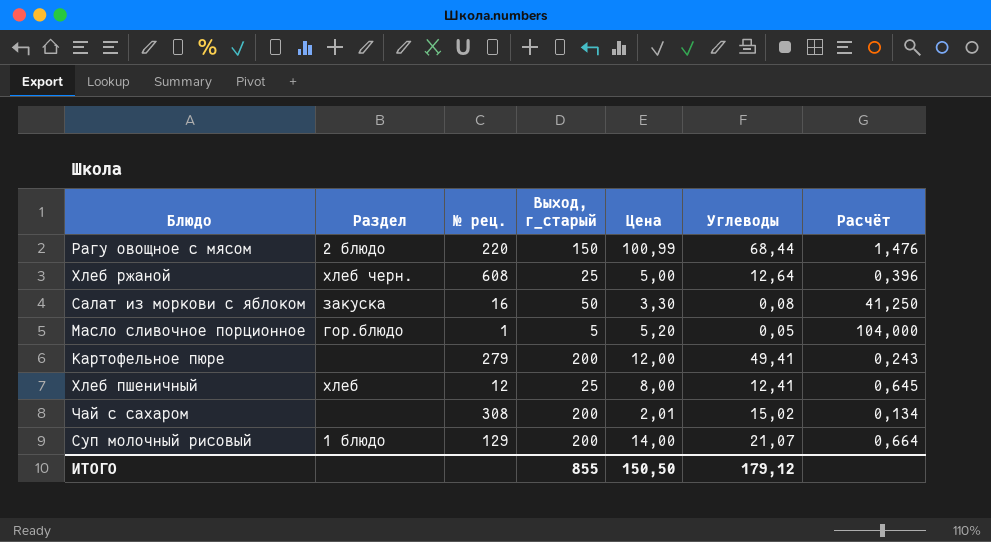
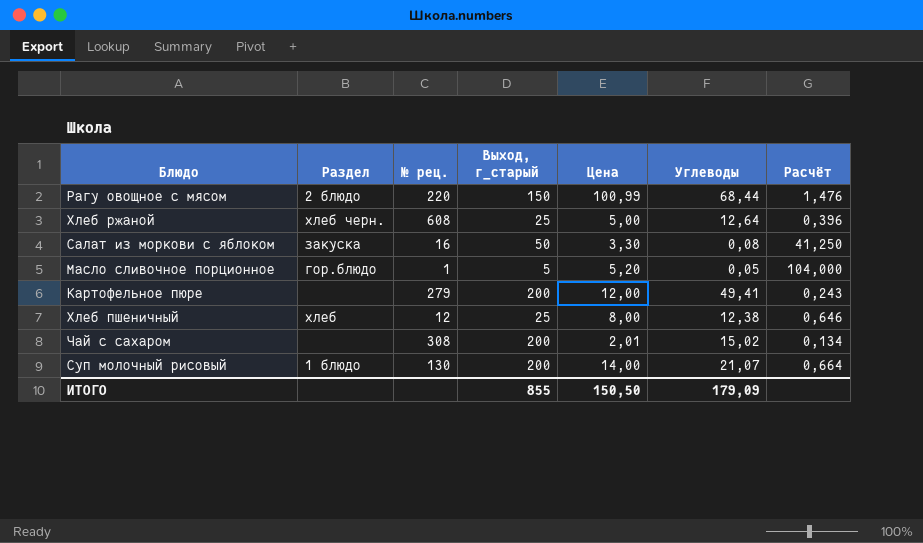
Хлеб пшеничный | Углеводы: 12,41 -> 12,38
Хлеб пшеничный | Расчёт: 0,645 -> 0,646
Суп молочный рисовый | № рец.: 129 -> 130
ИТОГО | Углеводы: 179,12 -> 179,09

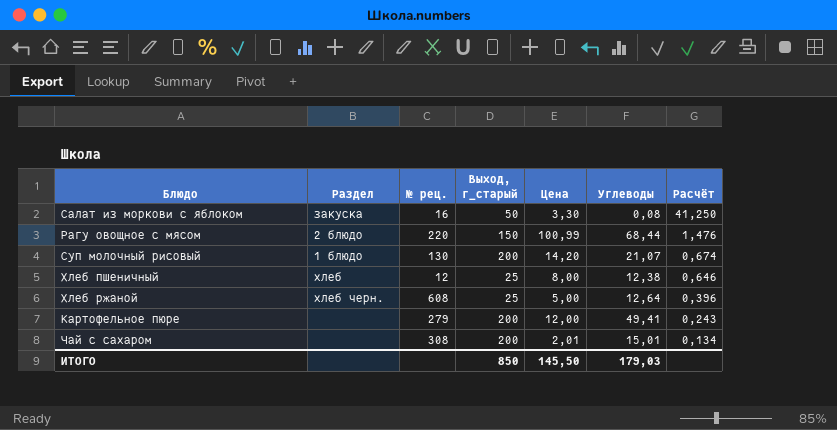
row order: none -> Расчёт descending
row Масло сливочное порционное: гор.блюдо | 1 | 5 | 5,20 | 0,05 | 104,000 -> none
Суп молочный рисовый | Цена: 14,00 -> 14,20
Суп молочный рисовый | Расчёт: 0,664 -> 0,674
Чай с сахаром | Углеводы: 15,02 -> 15,01
ИТОГО | Выход, г_старый: 855 -> 850
ИТОГО | Цена: 150,50 -> 145,50
ИТОГО | Углеводы: 179,09 -> 179,03

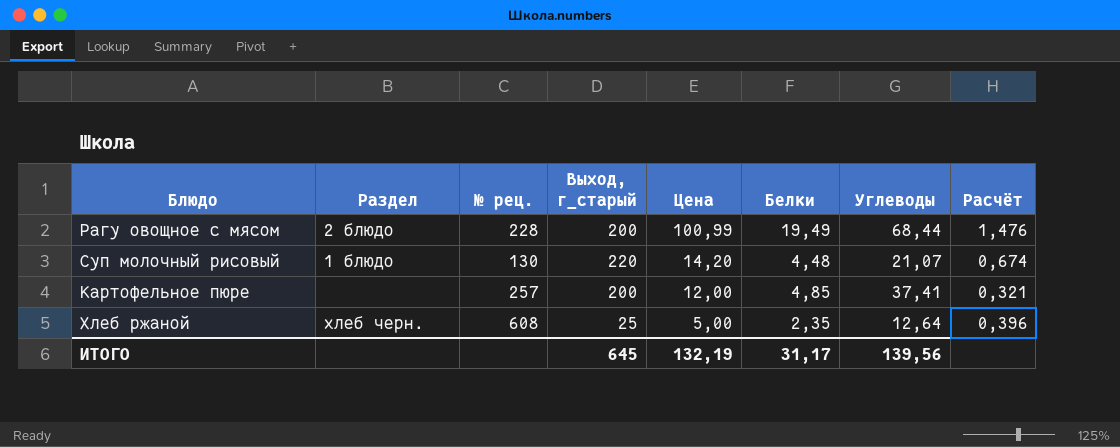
row order: Расчёт descending -> Цена descending
column Белки | position: none -> 6
row Салат из моркови с яблоком: закуска | 16 | 50 | 3,30 | 0,08 | 41,250 -> none
row Хлеб пшеничный: хлеб | 12 | 25 | 8,00 | 12,38 | 0,646 -> none
row Чай с сахаром: none | 308 | 200 | 2,01 | 15,01 | 0,134 -> none
Рагу овощное с мясом | № рец.: 220 -> 228
Рагу овощное с мясом | Выход, г_старый: 150 -> 200
Суп молочный рисовый | Выход, г_старый: 200 -> 220
Картофельное пюре | № рец.: 279 -> 257
Картофельное пюре | Углеводы: 49,41 -> 37,41
Картофельное пюре | Расчёт: 0,243 -> 0,321
ИТОГО | Выход, г_старый: 850 -> 645
ИТОГО | Цена: 145,50 -> 132,19
ИТОГО | Углеводы: 179,03 -> 139,56

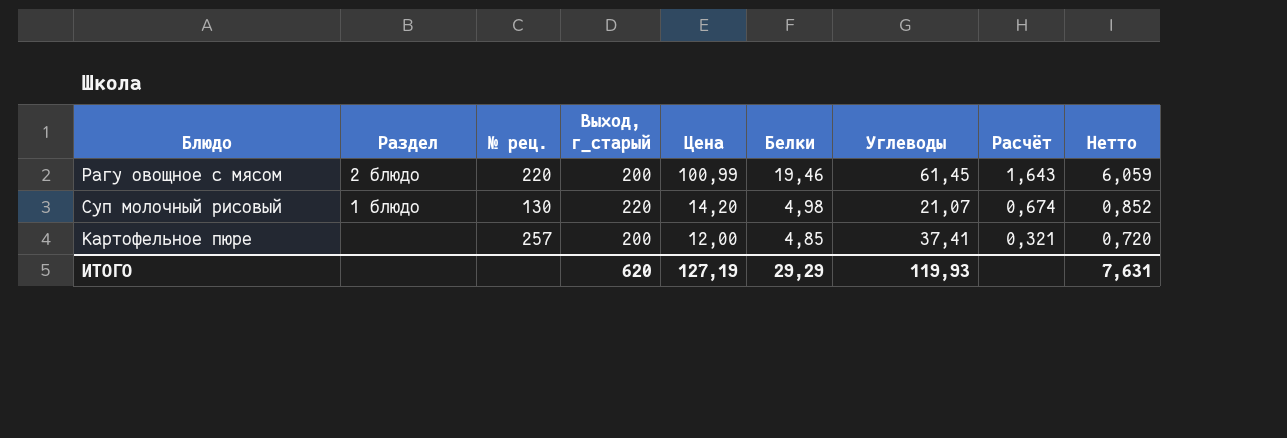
column Нетто | formula: none -> [Цена] * 0,06
row Хлеб ржаной: хлеб черн. | 608 | 25 | 5,00 | 2,35 | 12,64 | 0,396 -> none
Рагу овощное с мясом | № рец.: 228 -> 220
Рагу овощное с мясом | Белки: 19,49 -> 19,46
Рагу овощное с мясом | Углеводы: 68,44 -> 61,45
Рагу овощное с мясом | Расчёт: 1,476 -> 1,643
Суп молочный рисовый | Белки: 4,48 -> 4,98
ИТОГО | Выход, г_старый: 645 -> 620
ИТОГО | Цена: 132,19 -> 127,19
ИТОГО | Белки: 31,17 -> 29,29
ИТОГО | Углеводы: 139,56 -> 119,93

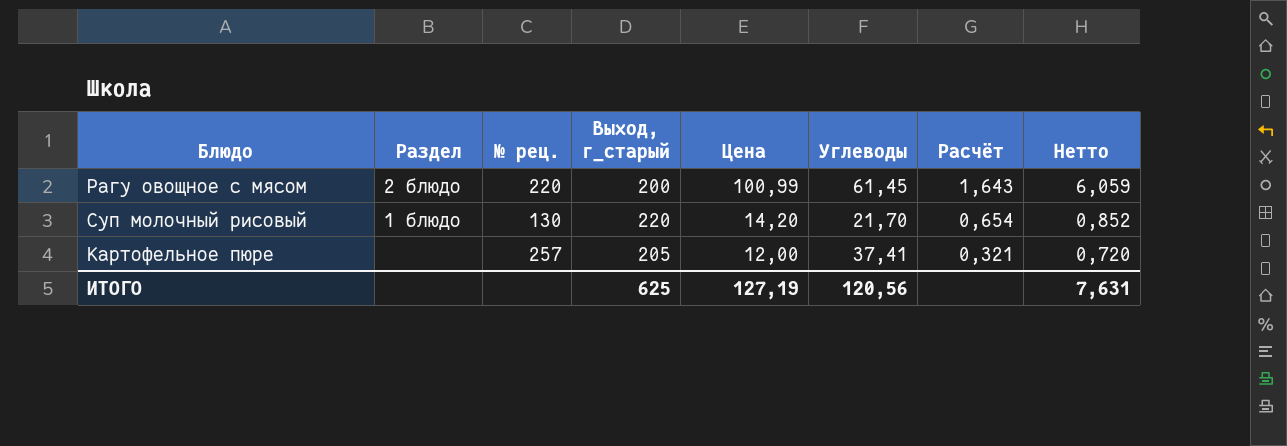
column Белки | position: 6 -> none
Суп молочный рисовый | Углеводы: 21,07 -> 21,70
Суп молочный рисовый | Расчёт: 0,674 -> 0,654
Картофельное пюре | Выход, г_старый: 200 -> 205
ИТОГО | Выход, г_старый: 620 -> 625
ИТОГО | Углеводы: 119,93 -> 120,56

